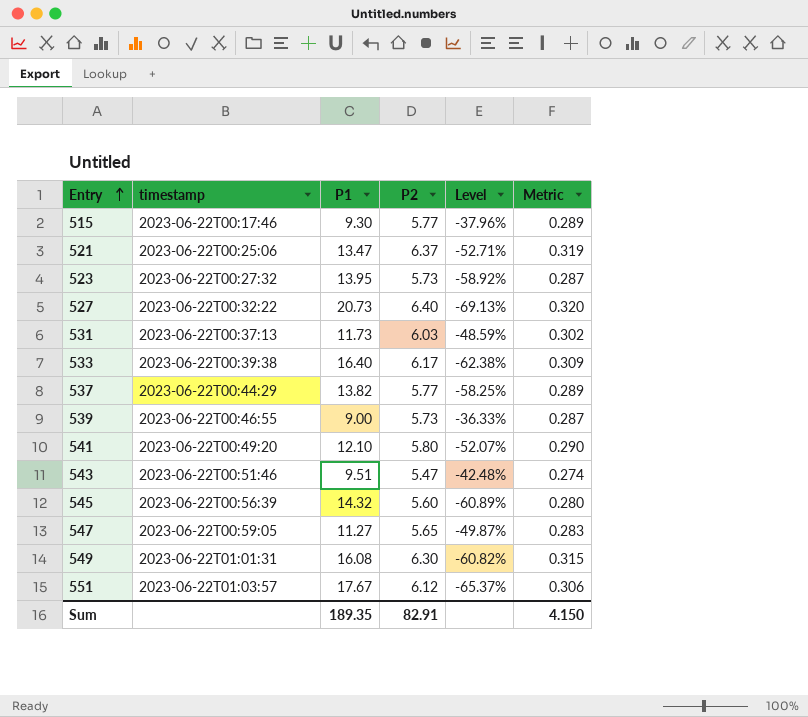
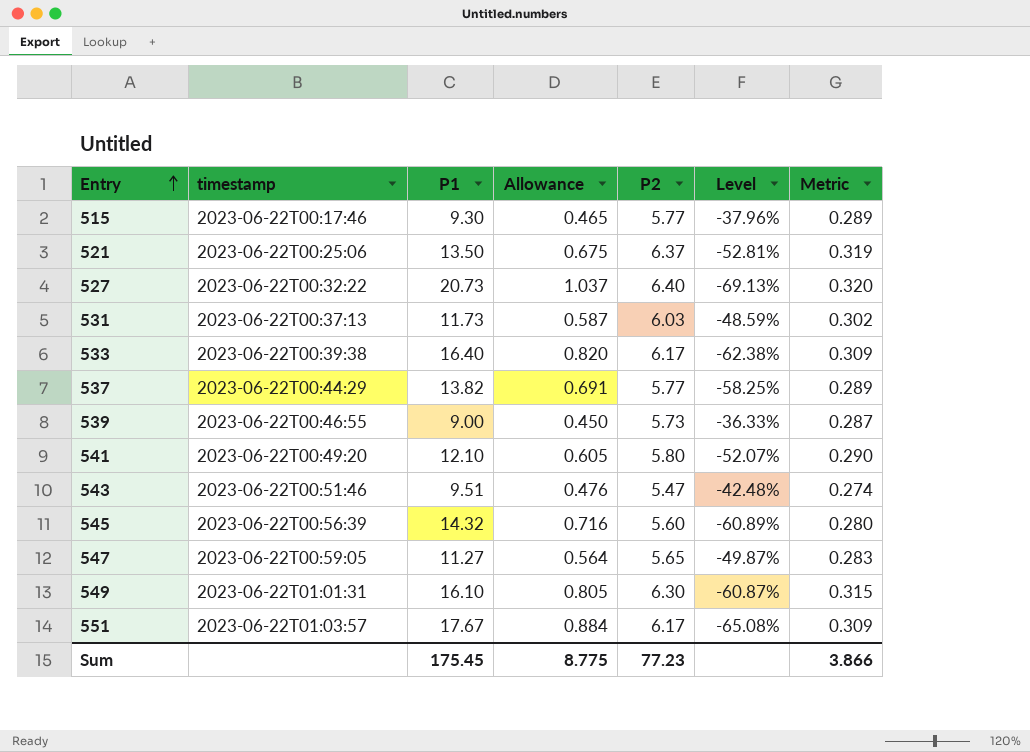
column Allowance | formula: none -> [P1] * 0.05
row 523: 2023-06-22T00:27:32 | 13.95 | 5.73 | -58.92% | 0.287 -> none
521 | P1: 13.47 -> 13.50
521 | Level: -52.71% -> -52.81%
549 | P1: 16.08 -> 16.10
549 | Level: -60.82% -> -60.87%
551 | P2: 6.12 -> 6.17
551 | Level: -65.37% -> -65.08%
551 | Metric: 0.306 -> 0.309
Sum | P1: 189.35 -> 175.45
Sum | P2: 82.91 -> 77.23
Sum | Metric: 4.150 -> 3.866

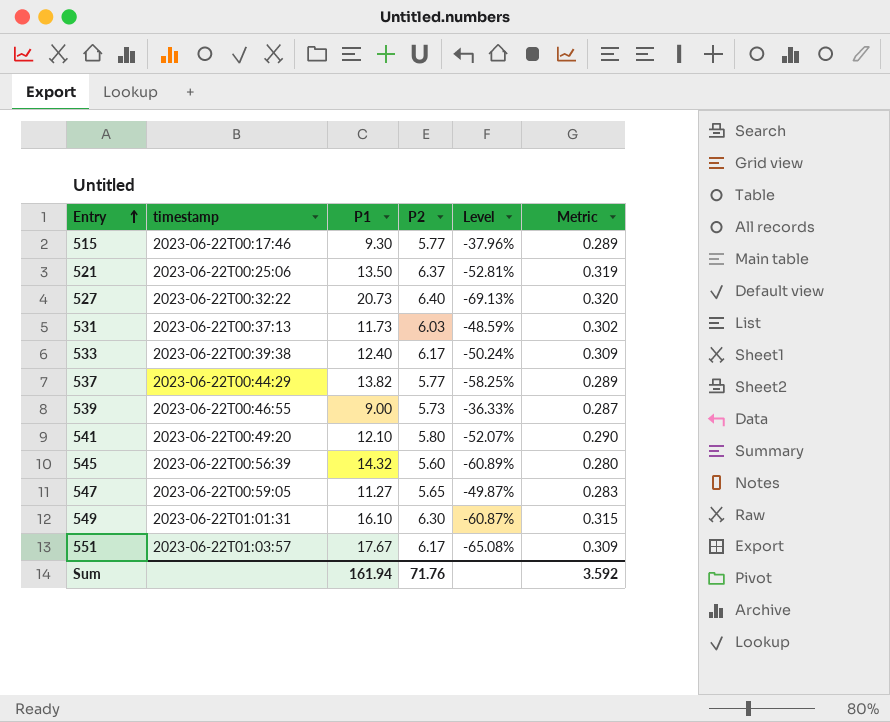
column Allowance | formula: [P1] * 0.05 -> none
row 543: 2023-06-22T00:51:46 | 9.51 | 0.476 | 5.47 | -42.48% | 0.274 -> none
533 | P1: 16.40 -> 12.40
533 | Level: -62.38% -> -50.24%
Sum | P1: 175.45 -> 161.94
Sum | P2: 77.23 -> 71.76
Sum | Metric: 3.866 -> 3.592

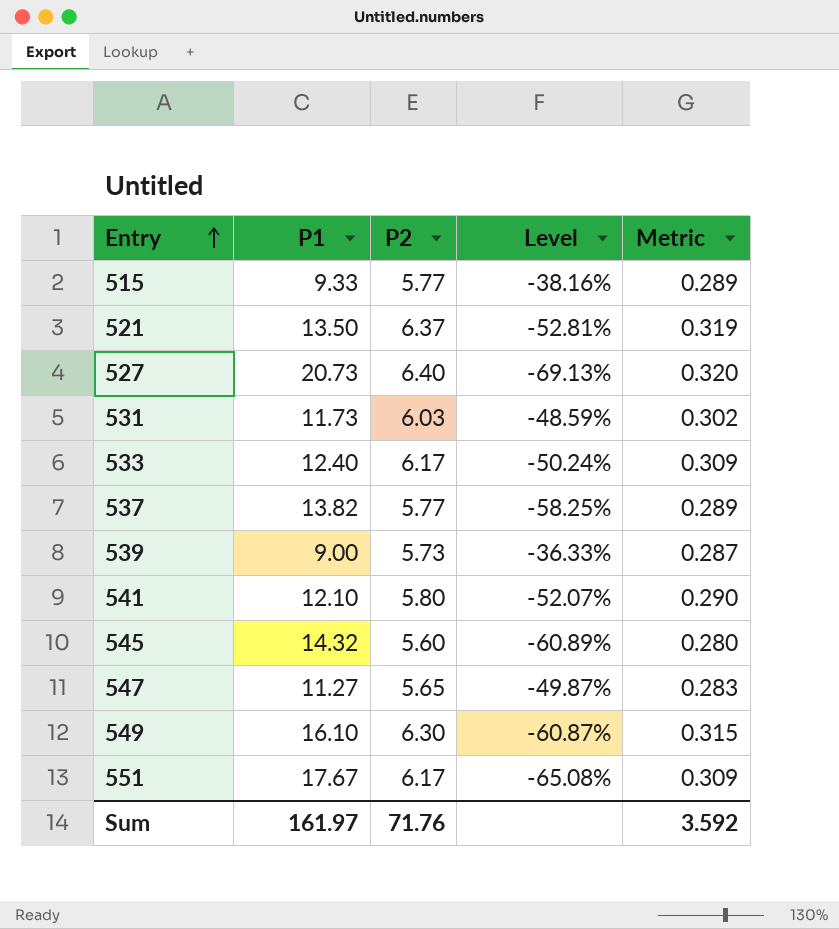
column timestamp | position: 2 -> none
515 | P1: 9.30 -> 9.33
515 | Level: -37.96% -> -38.16%
Sum | P1: 161.94 -> 161.97

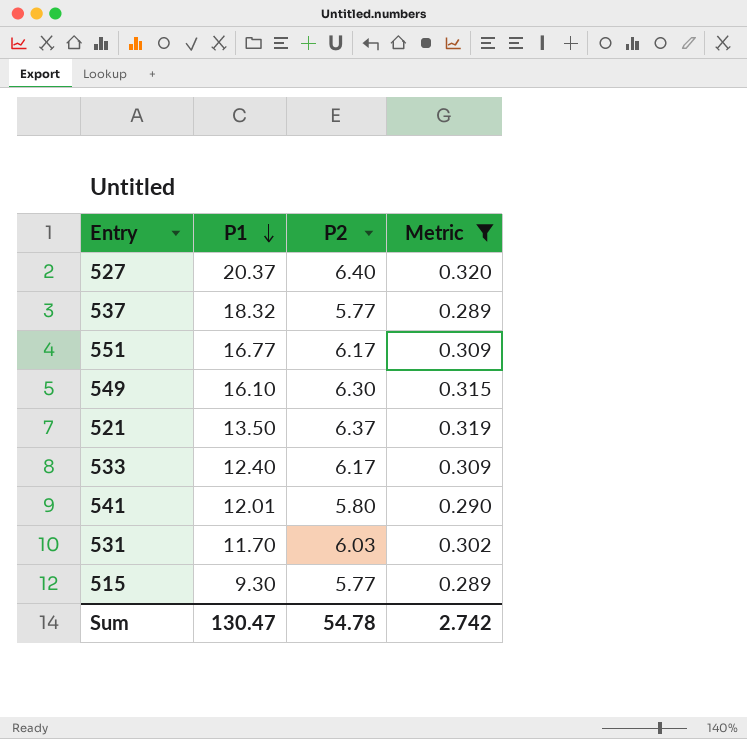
filter: none -> Metric >= 0.289
row order: Entry ascending -> P1 descending
column Level | formula: ([P2] - [P1]) / [P1] -> none
527 | P1: 20.73 -> 20.37
537 | P1: 13.82 -> 18.32
551 | P1: 17.67 -> 16.77
541 | P1: 12.10 -> 12.01
531 | P1: 11.73 -> 11.70
515 | P1: 9.33 -> 9.30
Sum | P1: 161.97 -> 130.47
Sum | P2: 71.76 -> 54.78
Sum | Metric: 3.592 -> 2.742

